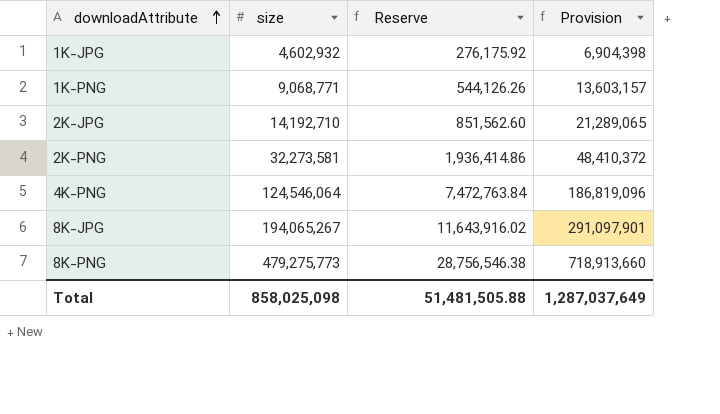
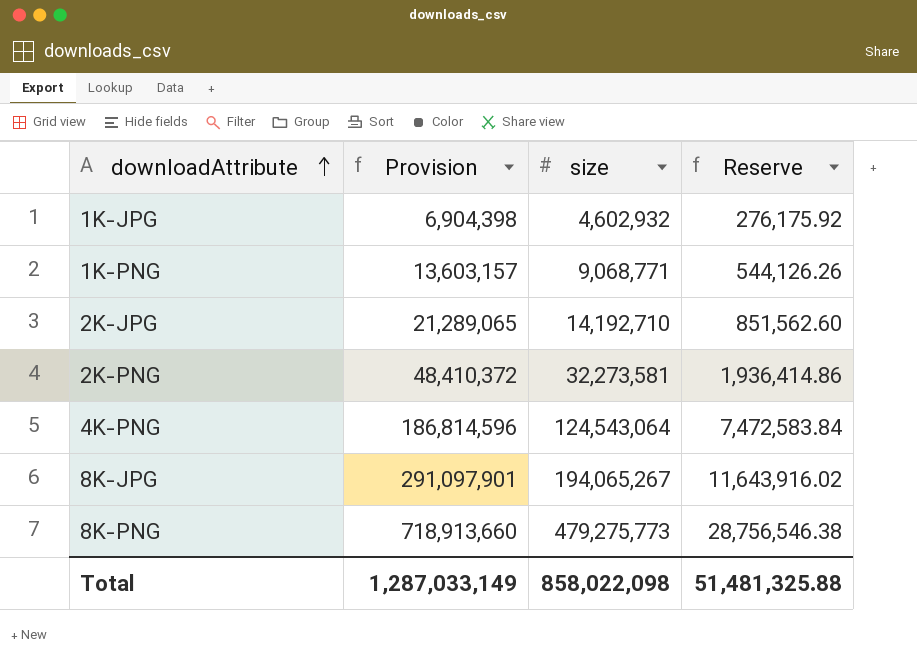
column Provision | position: 4 -> 2
4K-PNG | Provision: 186,819,096 -> 186,814,596
4K-PNG | size: 124,546,064 -> 124,543,064
4K-PNG | Reserve: 7,472,763.84 -> 7,472,583.84
Total | Provision: 1,287,037,649 -> 1,287,033,149
Total | size: 858,025,098 -> 858,022,098
Total | Reserve: 51,481,505.88 -> 51,481,325.88

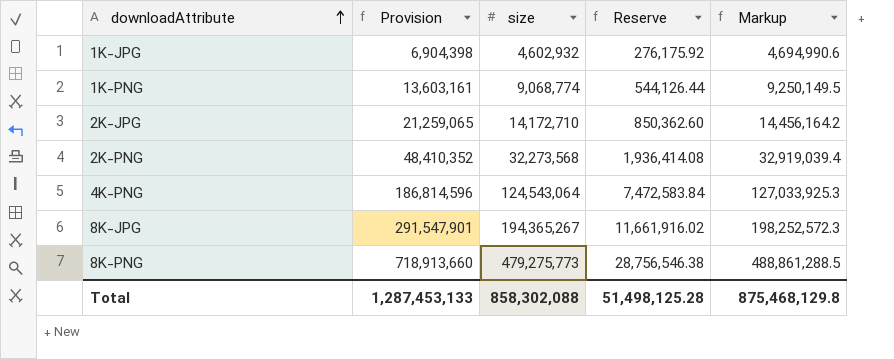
column Markup | formula: none -> [size] * 1.02
1K-PNG | Provision: 13,603,157 -> 13,603,161
1K-PNG | size: 9,068,771 -> 9,068,774
1K-PNG | Reserve: 544,126.26 -> 544,126.44
2K-JPG | Provision: 21,289,065 -> 21,259,065
2K-JPG | size: 14,192,710 -> 14,172,710
2K-JPG | Reserve: 851,562.60 -> 850,362.60
2K-PNG | Provision: 48,410,372 -> 48,410,352
2K-PNG | size: 32,273,581 -> 32,273,568
2K-PNG | Reserve: 1,936,414.86 -> 1,936,414.08
8K-JPG | Provision: 291,097,901 -> 291,547,901
8K-JPG | size: 194,065,267 -> 194,365,267
8K-JPG | Reserve: 11,643,916.02 -> 11,661,916.02
Total | Provision: 1,287,033,149 -> 1,287,453,133
Total | size: 858,022,098 -> 858,302,088
Total | Reserve: 51,481,325.88 -> 51,498,125.28

